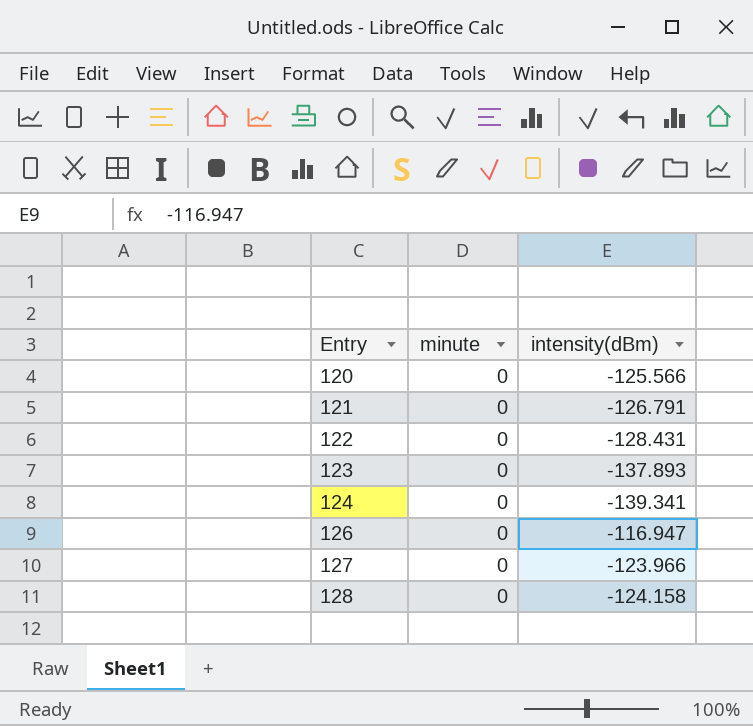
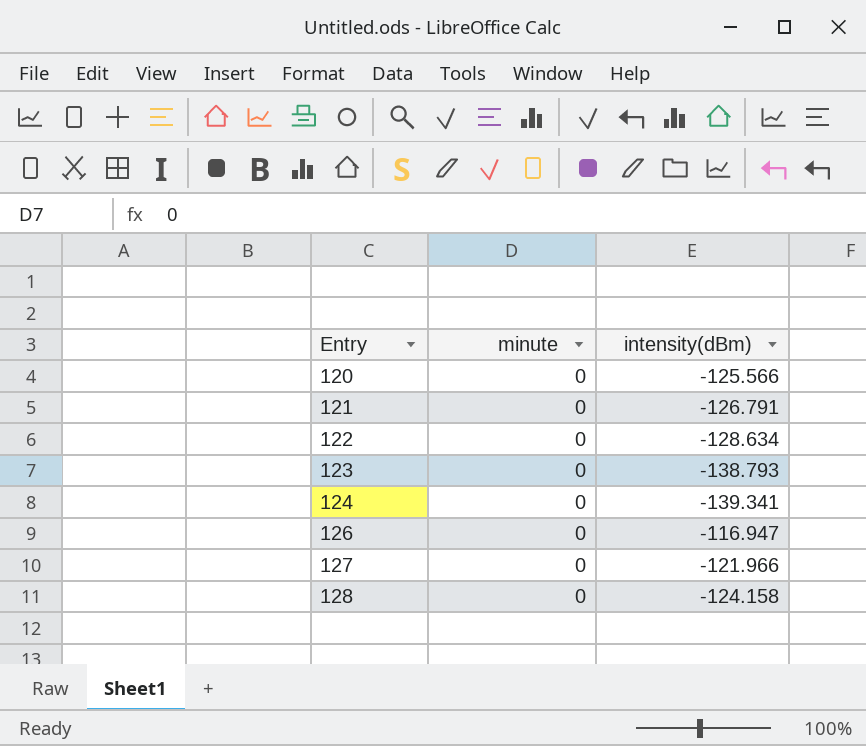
122 | intensity(dBm): -128.431 -> -128.634
123 | intensity(dBm): -137.893 -> -138.793
127 | intensity(dBm): -123.966 -> -121.966

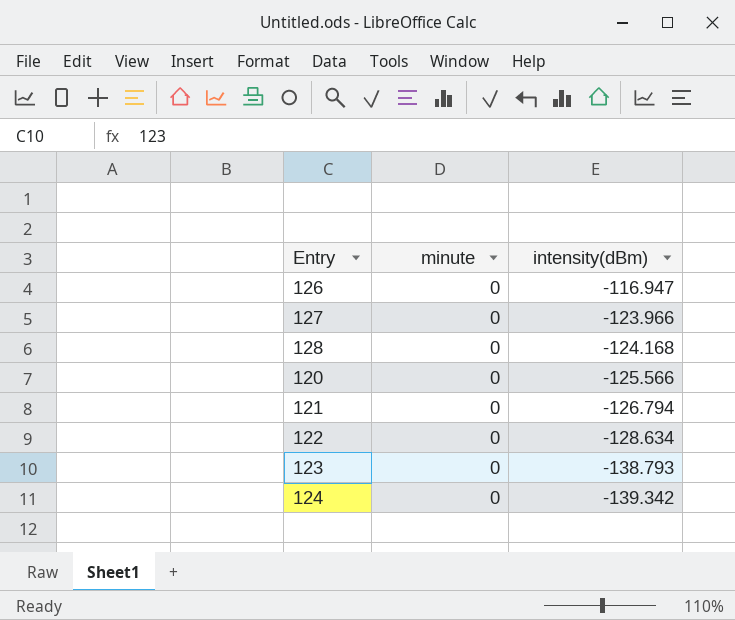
row order: Entry ascending -> intensity(dBm) descending
127 | intensity(dBm): -121.966 -> -123.966
128 | intensity(dBm): -124.158 -> -124.168
121 | intensity(dBm): -126.791 -> -126.794
124 | intensity(dBm): -139.341 -> -139.342

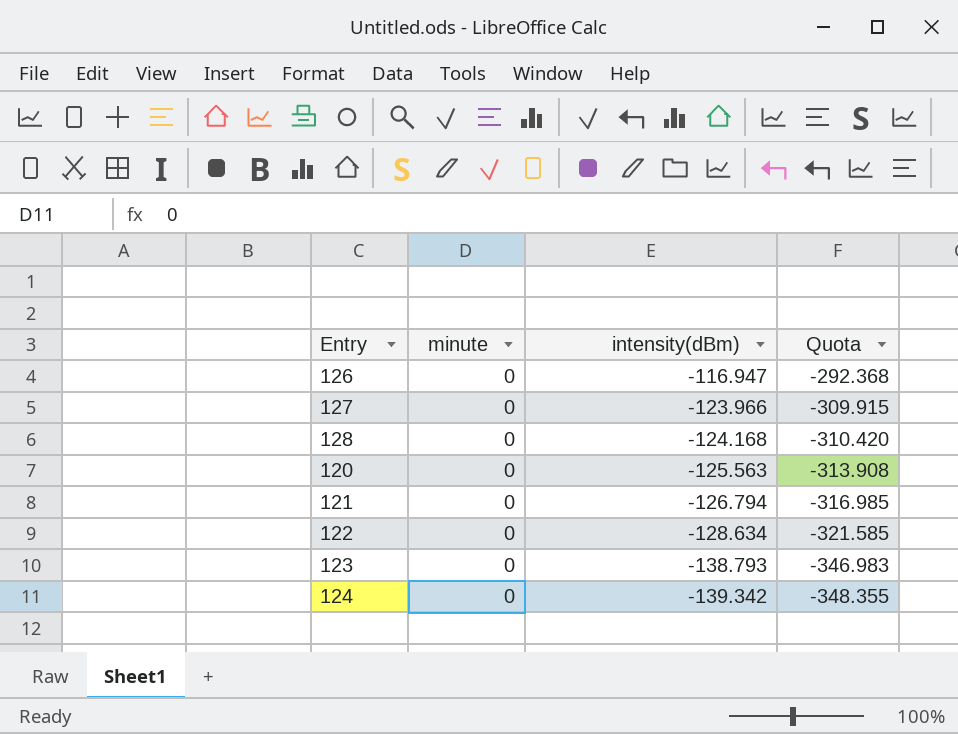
column Quota | formula: none -> [intensity(dBm)] * 2.5
120 | intensity(dBm): -125.566 -> -125.563

